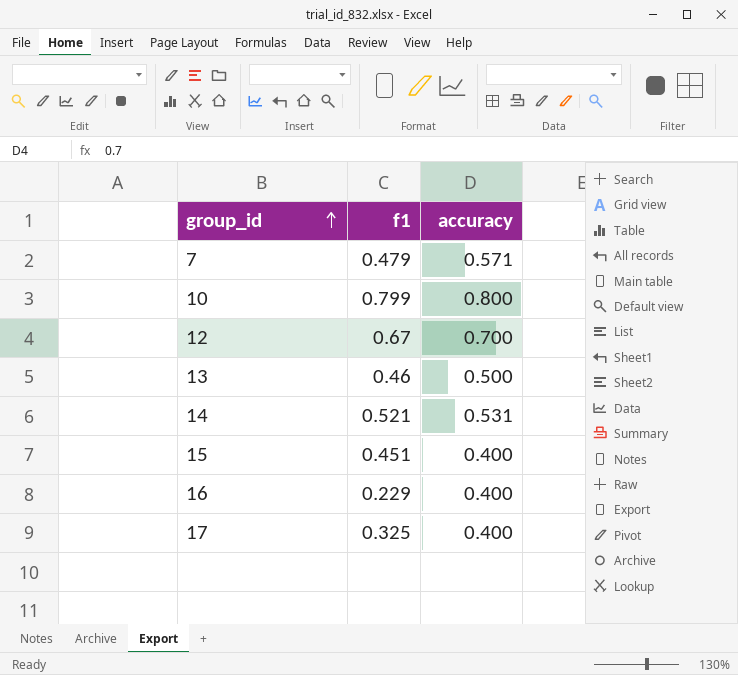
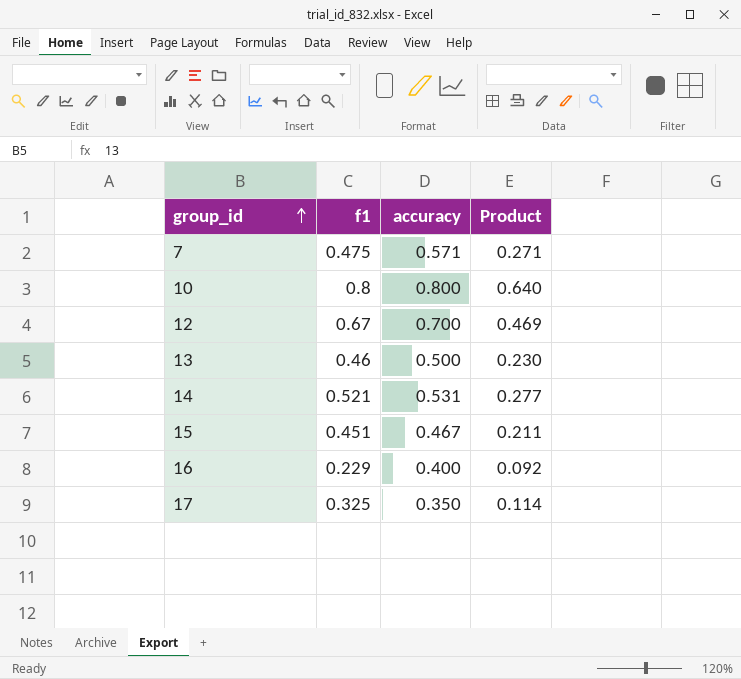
column Product | formula: none -> [f1] * [accuracy]
7 | f1: 0.479 -> 0.475
10 | f1: 0.799 -> 0.8
15 | accuracy: 0.400 -> 0.467
17 | accuracy: 0.400 -> 0.350

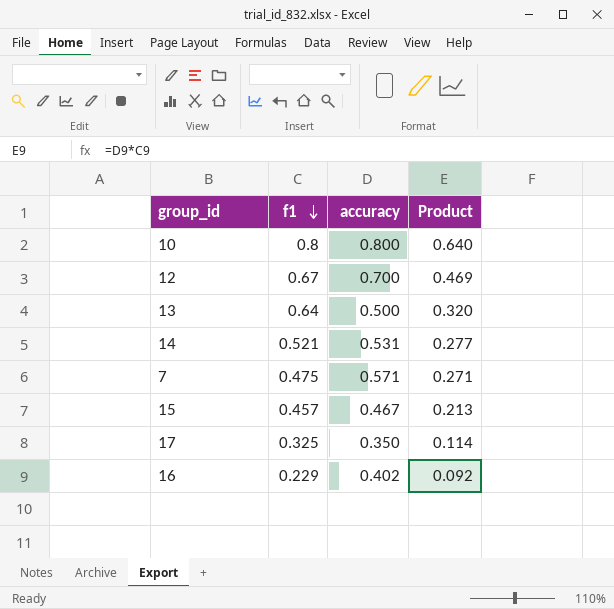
row order: group_id ascending -> f1 descending
13 | f1: 0.46 -> 0.64
13 | Product: 0.230 -> 0.320
15 | f1: 0.451 -> 0.457
15 | Product: 0.211 -> 0.213
16 | accuracy: 0.400 -> 0.402

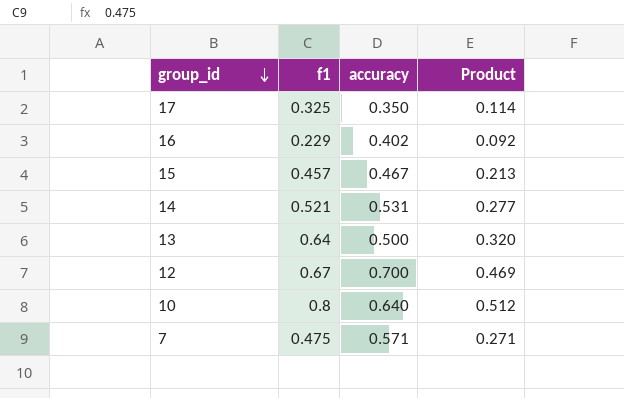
row order: f1 descending -> group_id descending
10 | accuracy: 0.800 -> 0.640
10 | Product: 0.640 -> 0.512

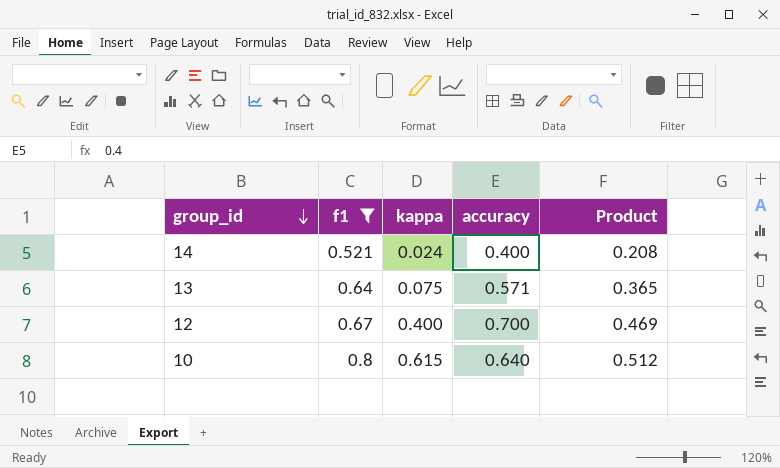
filter: none -> f1 >= 0.521
column kappa | position: none -> 3
14 | accuracy: 0.531 -> 0.400
14 | Product: 0.277 -> 0.208
13 | accuracy: 0.500 -> 0.571
13 | Product: 0.320 -> 0.365

